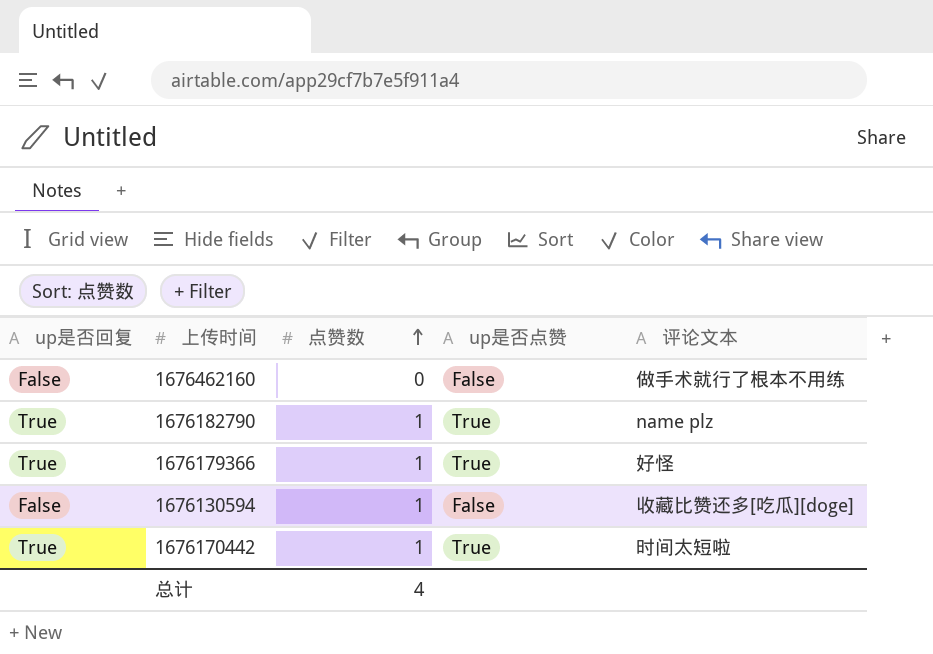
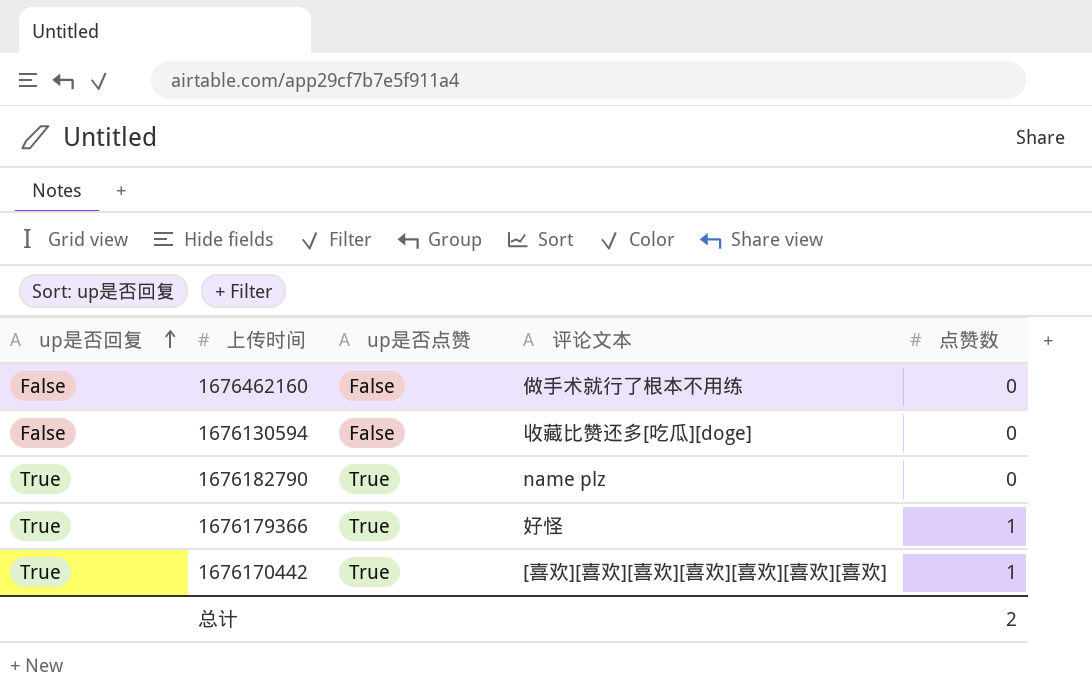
row order: 点赞数 ascending -> up是否回复 ascending
column 点赞数 | position: 3 -> 5
1676130594 | 点赞数: 1 -> 0
1676182790 | 点赞数: 1 -> 0
1676170442 | 评论文本: 时间太短啦 -> [喜欢][喜欢][喜欢][喜欢][喜欢][喜欢][喜欢]
总计 | 点赞数: 4 -> 2

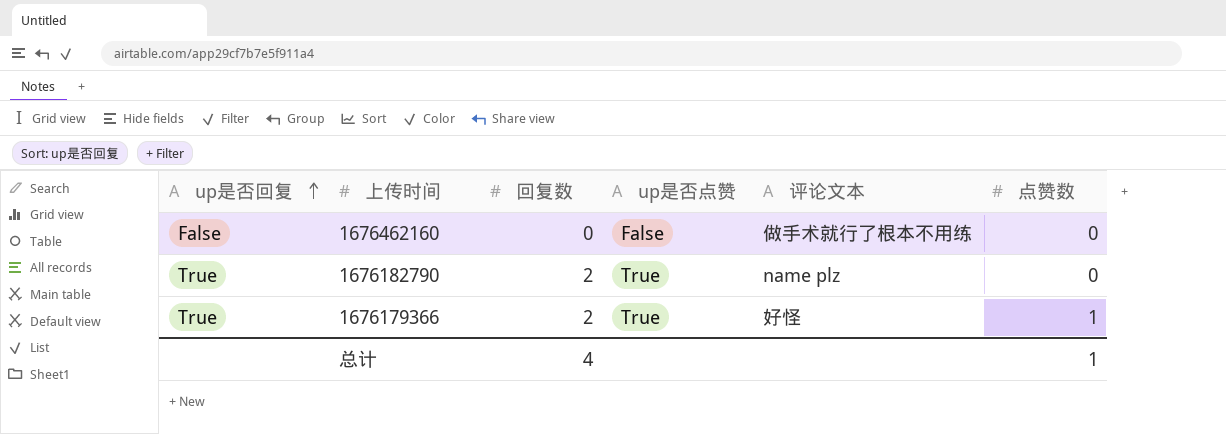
column 回复数 | position: none -> 3
row 1676130594: False | False | 收藏比赞还多[吃瓜][doge] | 0 -> none
row 1676170442: True | True | [喜欢][喜欢][喜欢][喜欢][喜欢][喜欢][喜欢] | 1 -> none
总计 | 点赞数: 2 -> 1

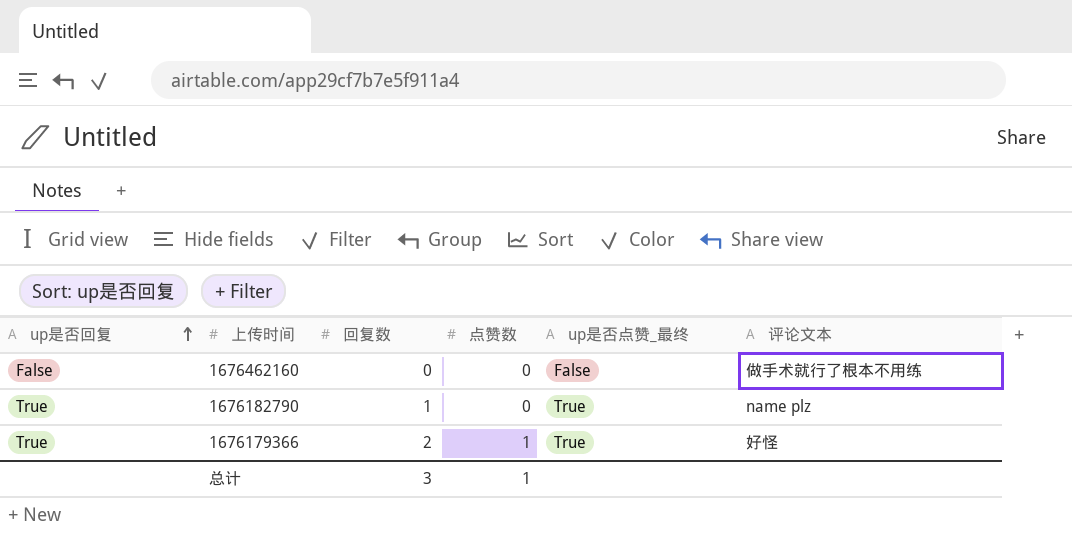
column 点赞数 | position: 6 -> 4
column name: up是否点赞 -> up是否点赞_最终
1676182790 | 回复数: 2 -> 1
总计 | 回复数: 4 -> 3

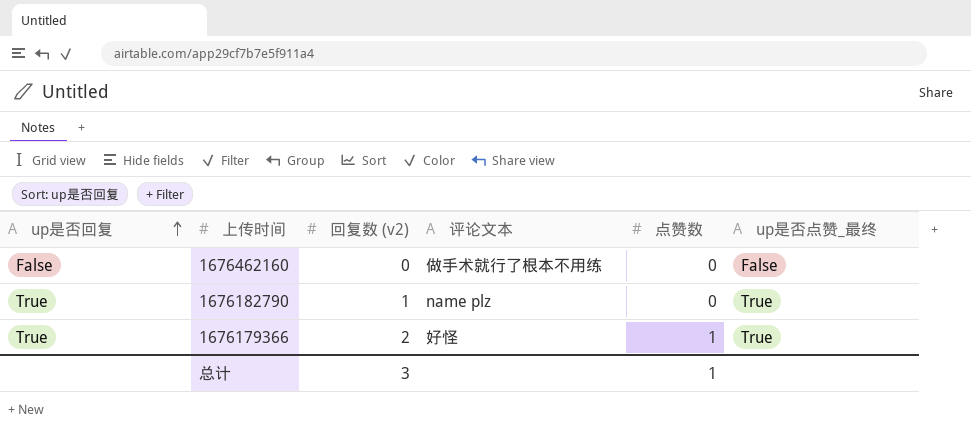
column name: 回复数 -> 回复数 (v2)
column 评论文本 | position: 6 -> 4

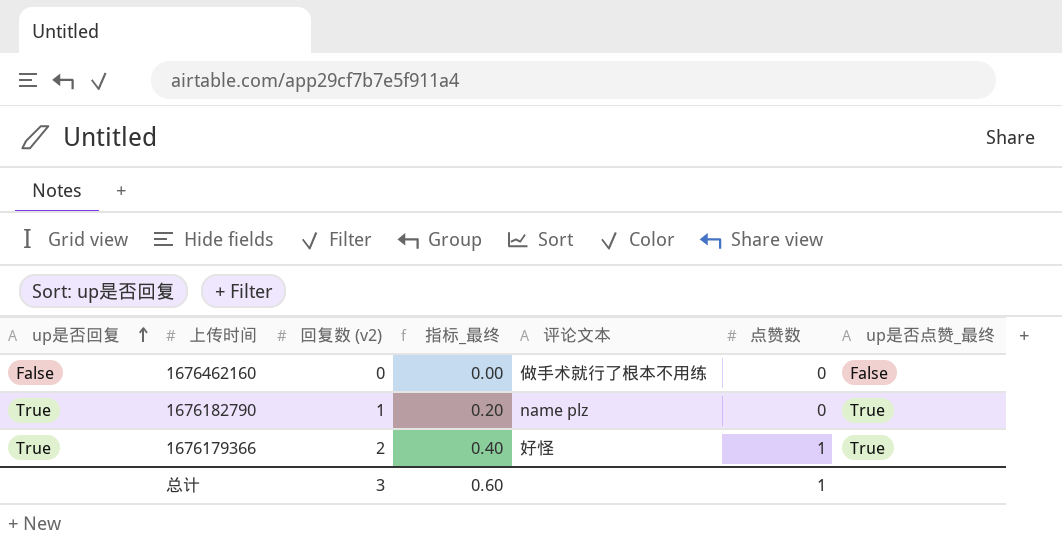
column 指标_最终 | formula: none -> [回复数 (v2)] * 0.2

